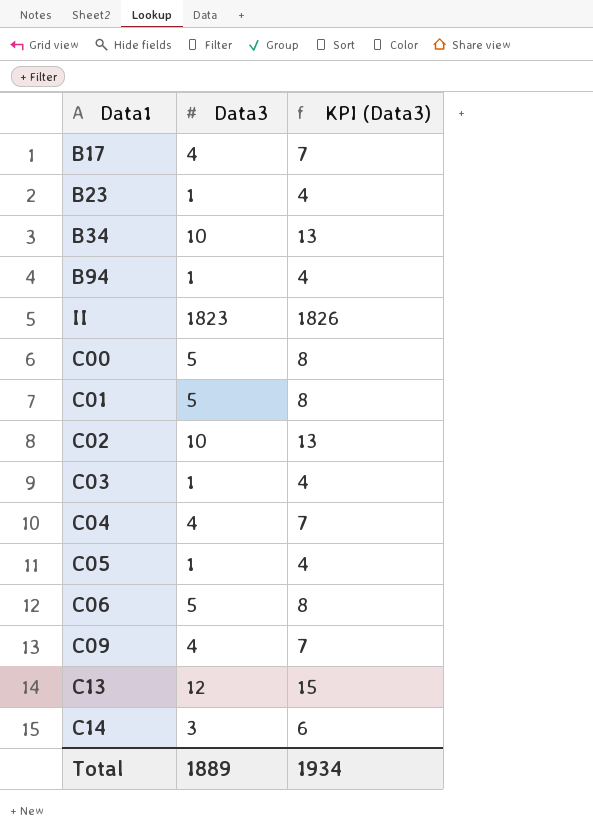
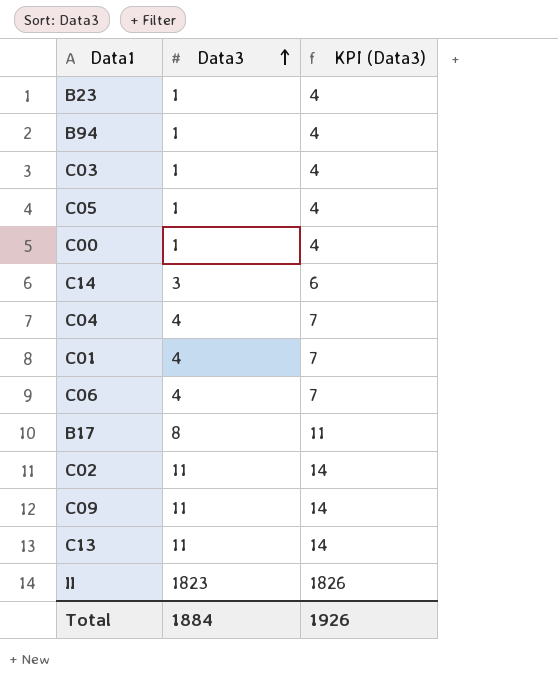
row order: none -> Data3 ascending
row B34: 10 | 13 -> none
C00 | Data3: 5 -> 1
C00 | KPI (Data3): 8 -> 4
C01 | Data3: 5 -> 4
C01 | KPI (Data3): 8 -> 7
C06 | Data3: 5 -> 4
C06 | KPI (Data3): 8 -> 7
B17 | Data3: 4 -> 8
B17 | KPI (Data3): 7 -> 11
C02 | Data3: 10 -> 11
C02 | KPI (Data3): 13 -> 14
C09 | Data3: 4 -> 11
C09 | KPI (Data3): 7 -> 14
C13 | Data3: 12 -> 11
C13 | KPI (Data3): 15 -> 14
Total | Data3: 1889 -> 1884
Total | KPI (Data3): 1934 -> 1926

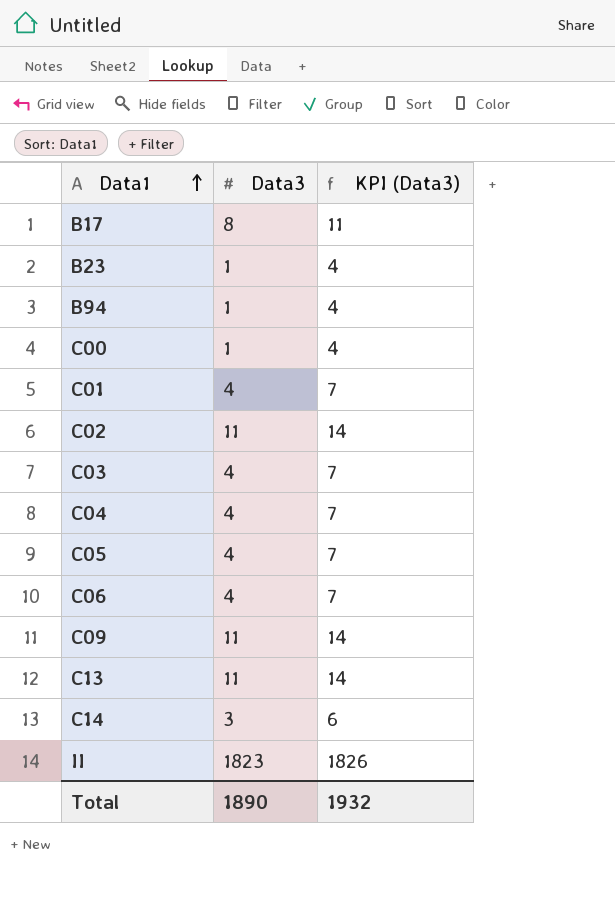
row order: Data3 ascending -> Data1 ascending
C03 | Data3: 1 -> 4
C03 | KPI (Data3): 4 -> 7
C05 | Data3: 1 -> 4
C05 | KPI (Data3): 4 -> 7
Total | Data3: 1884 -> 1890
Total | KPI (Data3): 1926 -> 1932

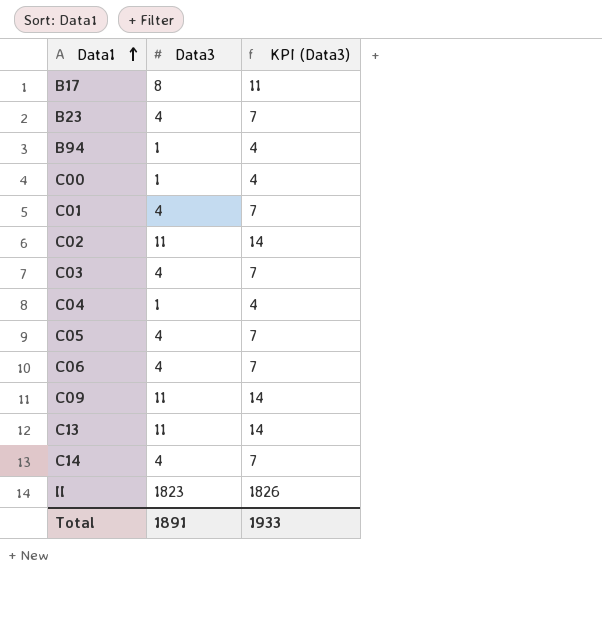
B23 | Data3: 1 -> 4
B23 | KPI (Data3): 4 -> 7
C04 | Data3: 4 -> 1
C04 | KPI (Data3): 7 -> 4
C14 | Data3: 3 -> 4
C14 | KPI (Data3): 6 -> 7
Total | Data3: 1890 -> 1891
Total | KPI (Data3): 1932 -> 1933

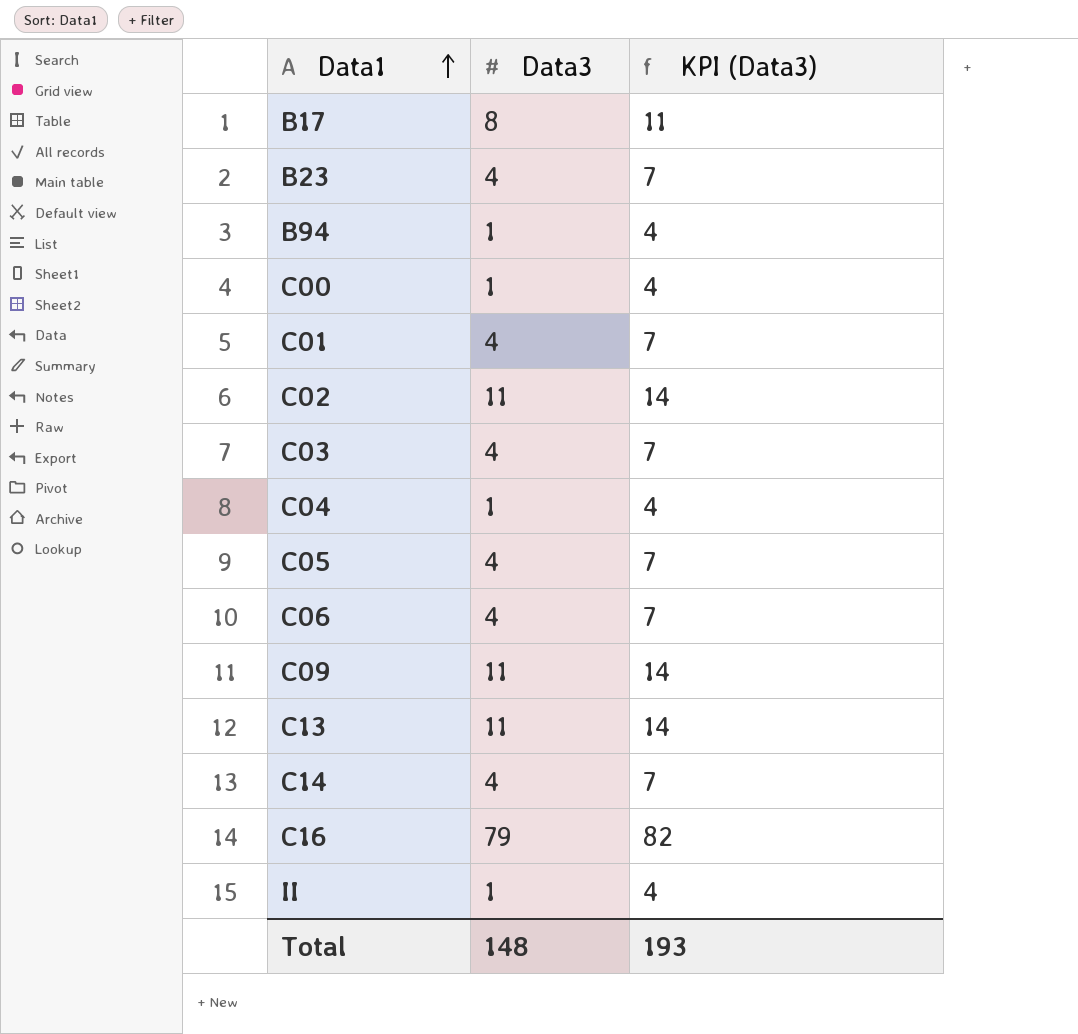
row C16: none -> 79 | 82
II | Data3: 1823 -> 1
II | KPI (Data3): 1826 -> 4
Total | Data3: 1891 -> 148
Total | KPI (Data3): 1933 -> 193

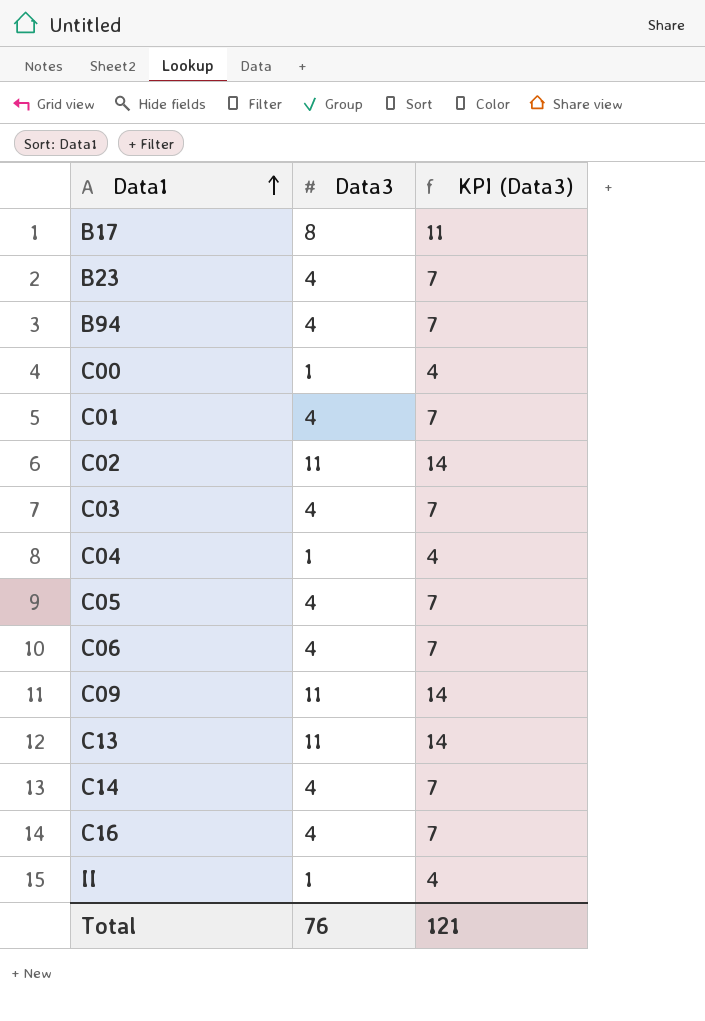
B94 | Data3: 1 -> 4
B94 | KPI (Data3): 4 -> 7
C16 | Data3: 79 -> 4
C16 | KPI (Data3): 82 -> 7
Total | Data3: 148 -> 76
Total | KPI (Data3): 193 -> 121

